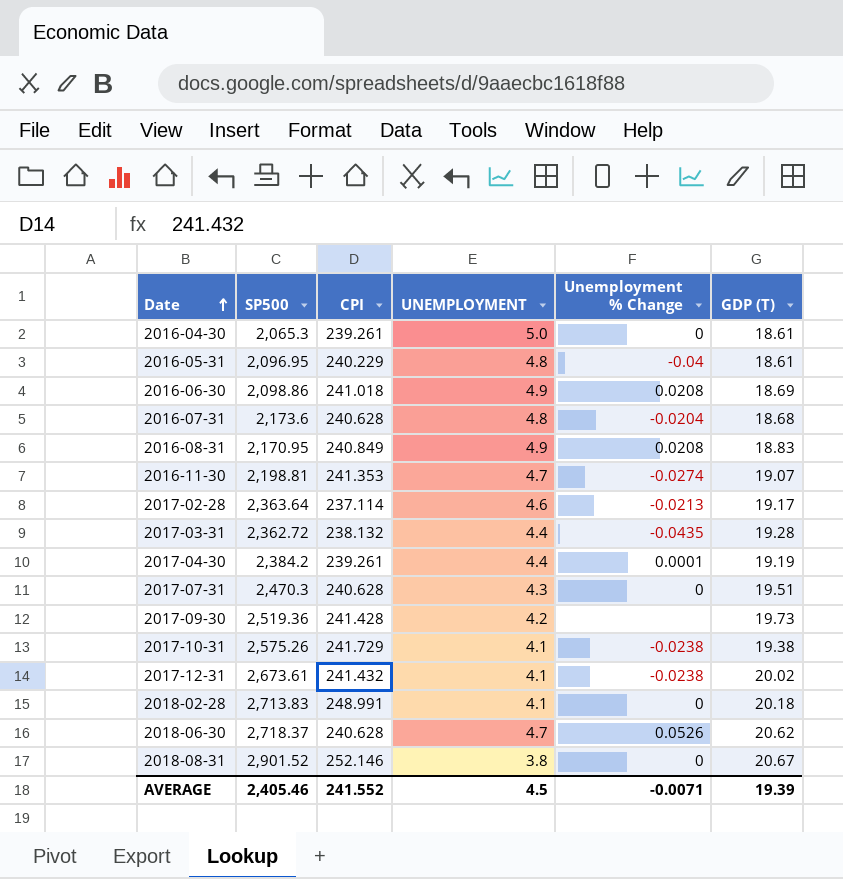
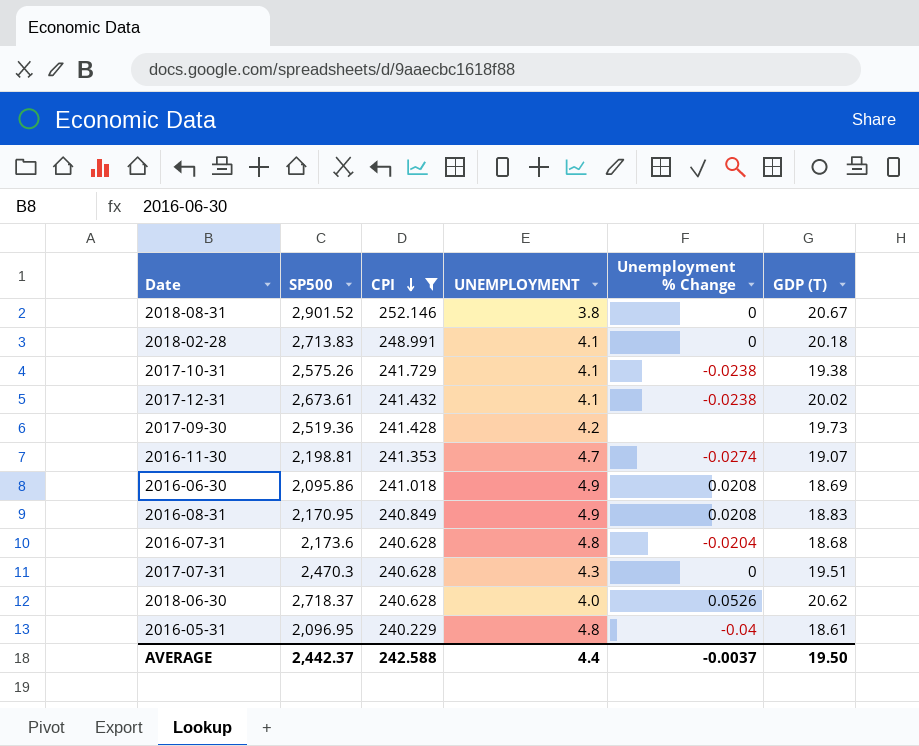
filter: none -> CPI >= 240.229
row order: Date ascending -> CPI descending
2016-06-30 | SP500: 2,098.86 -> 2,095.86
2018-06-30 | UNEMPLOYMENT: 4.7 -> 4.0
AVERAGE | SP500: 2,405.46 -> 2,442.37
AVERAGE | CPI: 241.552 -> 242.588
AVERAGE | UNEMPLOYMENT: 4.5 -> 4.4
AVERAGE | Unemployment % Change: -0.0071 -> -0.0037
AVERAGE | GDP (T): 19.39 -> 19.50

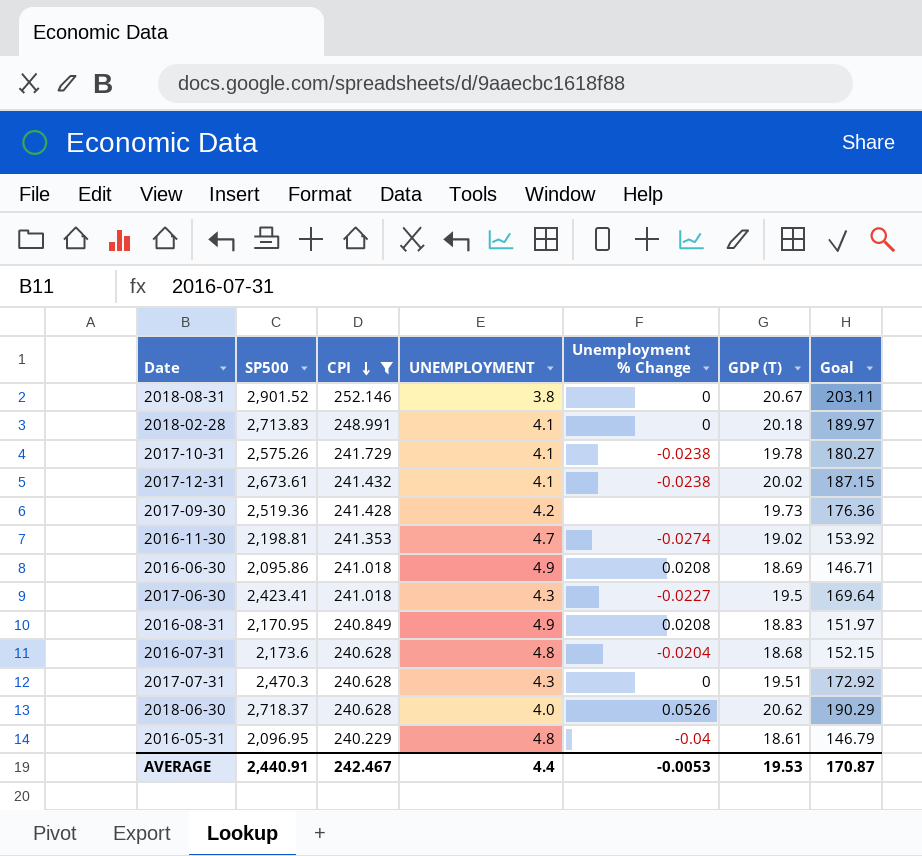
column Goal | formula: none -> [SP500] * 0.07
2017-10-31 | GDP (T): 19.38 -> 19.78
2016-11-30 | GDP (T): 19.07 -> 19.02
row 2017-06-30: none -> 2,423.41 | 241.018 | 4.3 | -0.0227 | 19.5 | 169.64
AVERAGE | SP500: 2,442.37 -> 2,440.91
AVERAGE | CPI: 242.588 -> 242.467
AVERAGE | Unemployment % Change: -0.0037 -> -0.0053
AVERAGE | GDP (T): 19.50 -> 19.53

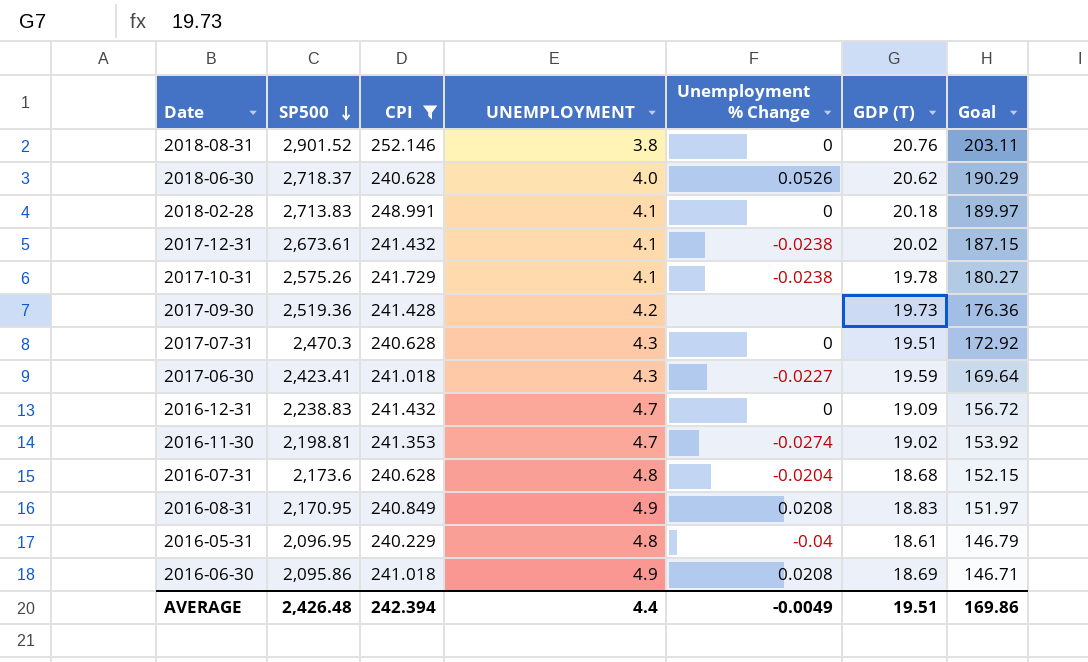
row order: CPI descending -> SP500 descending
2018-08-31 | GDP (T): 20.67 -> 20.76
2017-06-30 | GDP (T): 19.5 -> 19.59
row 2016-12-31: none -> 2,238.83 | 241.432 | 4.7 | 0 | 19.09 | 156.72
AVERAGE | SP500: 2,440.91 -> 2,426.48
AVERAGE | CPI: 242.467 -> 242.394
AVERAGE | Unemployment % Change: -0.0053 -> -0.0049
AVERAGE | GDP (T): 19.53 -> 19.51
AVERAGE | Goal: 170.87 -> 169.86

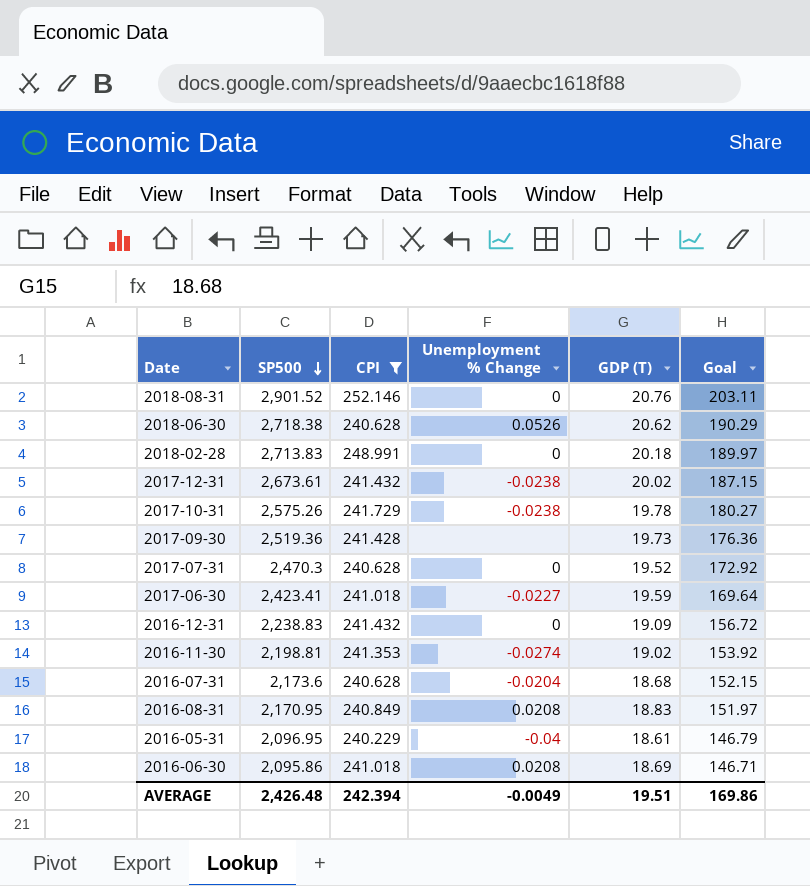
column UNEMPLOYMENT | position: 4 -> none
2018-06-30 | SP500: 2,718.37 -> 2,718.38
2017-07-31 | GDP (T): 19.51 -> 19.52

